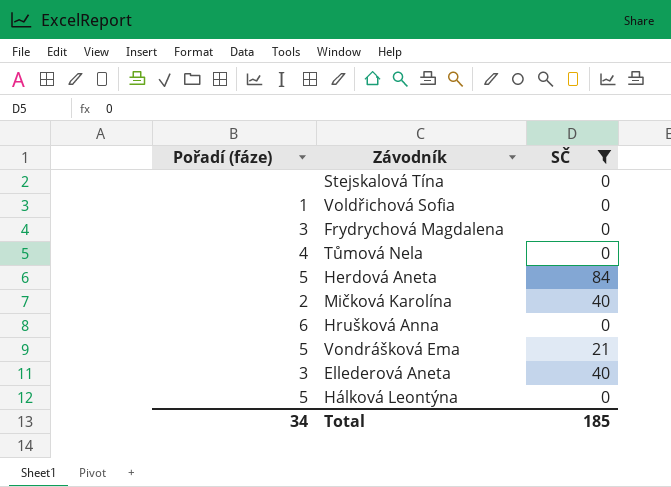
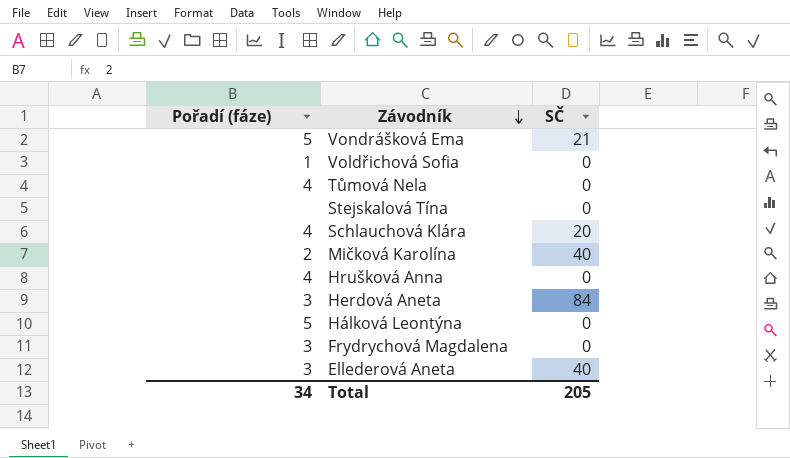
filter: SČ != 20 -> none
row order: none -> Závodník descending
Hrušková Anna | Pořadí (fáze): 6 -> 4
Herdová Aneta | Pořadí (fáze): 5 -> 3
Total | SČ: 185 -> 205

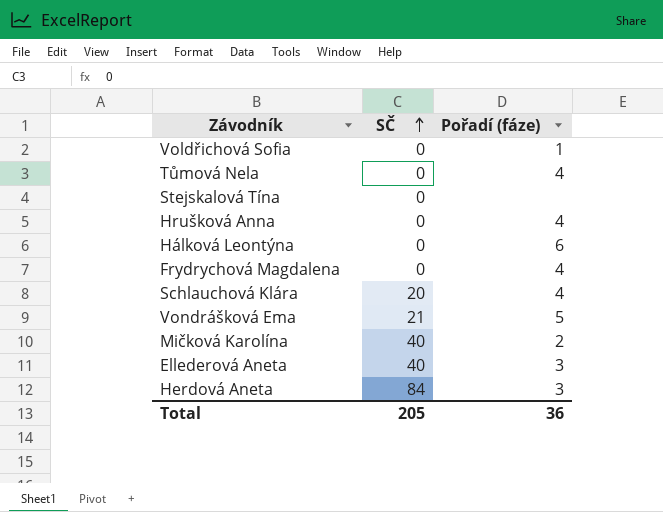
row order: Závodník descending -> SČ ascending
column Pořadí (fáze) | position: 1 -> 3
Hálková Leontýna | Pořadí (fáze): 5 -> 6
Frydrychová Magdalena | Pořadí (fáze): 3 -> 4
Total | Pořadí (fáze): 34 -> 36

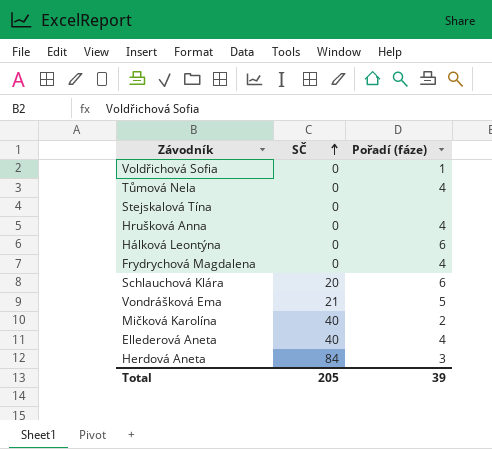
Schlauchová Klára | Pořadí (fáze): 4 -> 6
Ellederová Aneta | Pořadí (fáze): 3 -> 4
Total | Pořadí (fáze): 36 -> 39

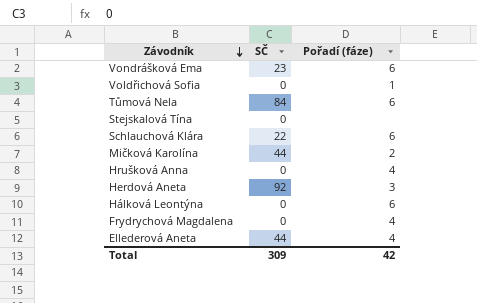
row order: SČ ascending -> Závodník descending
Vondrášková Ema | SČ: 21 -> 23
Vondrášková Ema | Pořadí (fáze): 5 -> 6
Tůmová Nela | SČ: 0 -> 84
Tůmová Nela | Pořadí (fáze): 4 -> 6
Schlauchová Klára | SČ: 20 -> 22
Mičková Karolína | SČ: 40 -> 44
Herdová Aneta | SČ: 84 -> 92
Ellederová Aneta | SČ: 40 -> 44
Total | SČ: 205 -> 309
Total | Pořadí (fáze): 39 -> 42

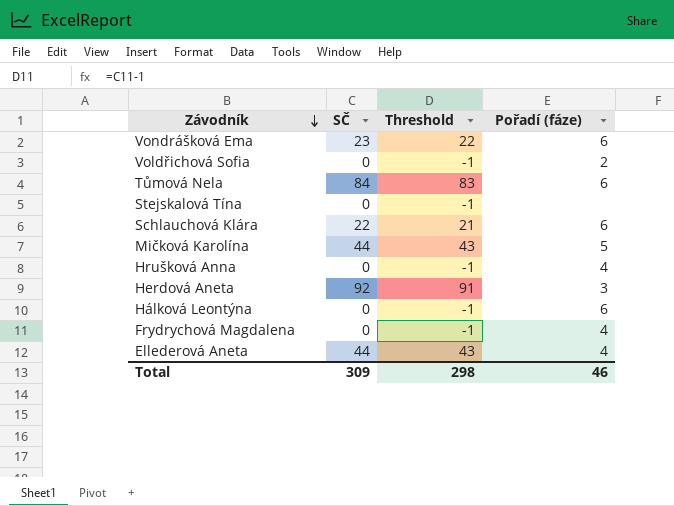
column Threshold | formula: none -> [SČ] - 1
Voldřichová Sofia | Pořadí (fáze): 1 -> 2
Mičková Karolína | Pořadí (fáze): 2 -> 5
Total | Pořadí (fáze): 42 -> 46

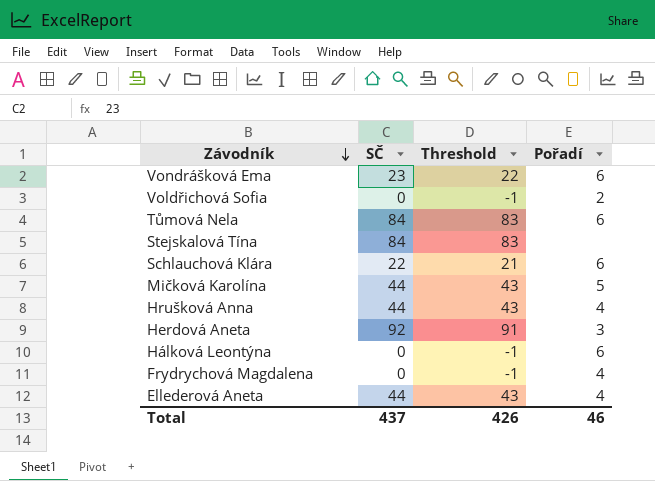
column name: Pořadí (fáze) -> Pořadí
Stejskalová Tína | SČ: 0 -> 84
Stejskalová Tína | Threshold: -1 -> 83
Hrušková Anna | SČ: 0 -> 44
Hrušková Anna | Threshold: -1 -> 43
Total | SČ: 309 -> 437
Total | Threshold: 298 -> 426

